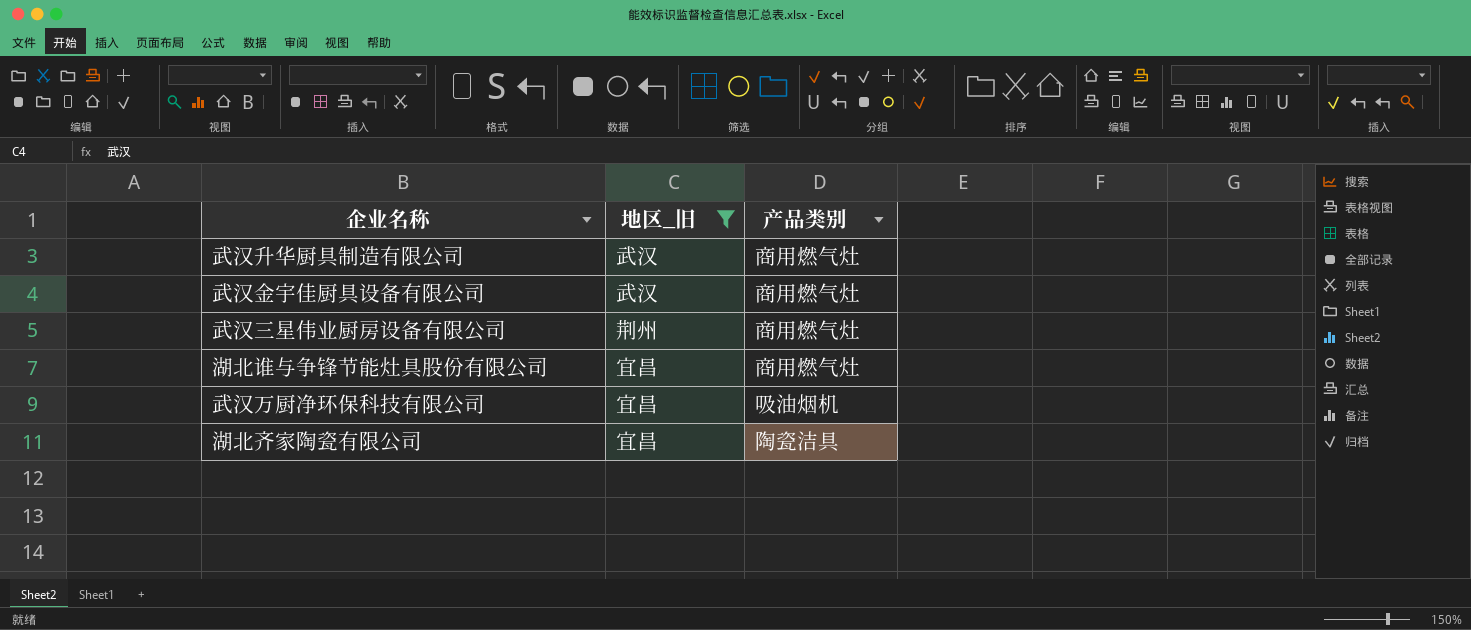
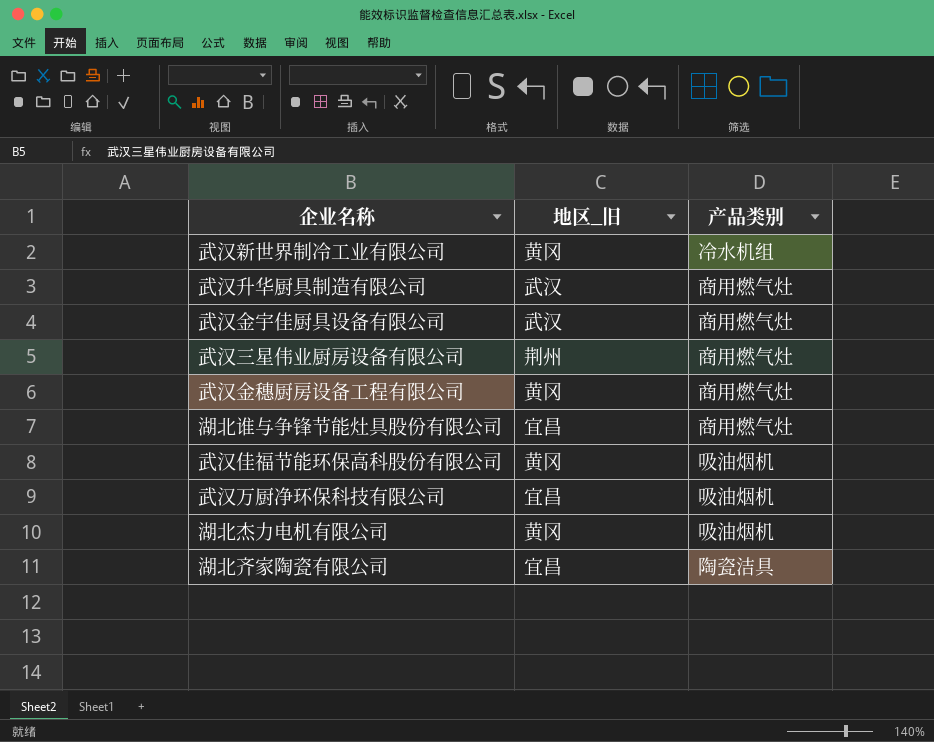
filter: 地区_旧 != 黄冈 -> none

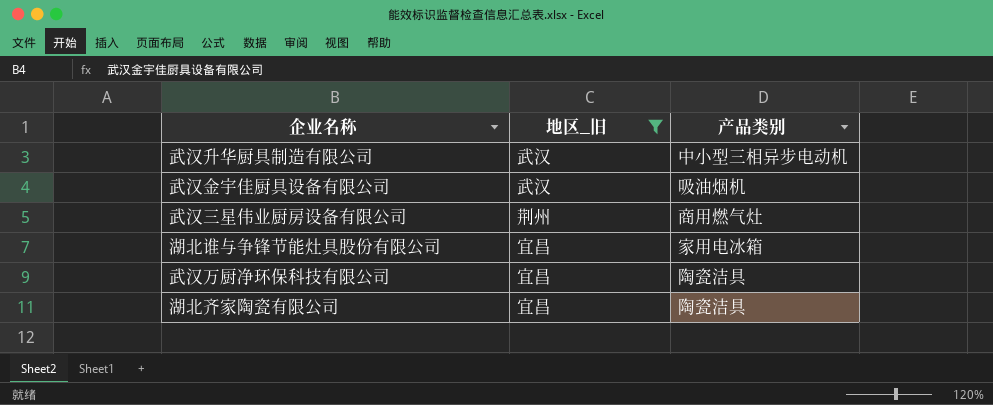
filter: none -> 地区_旧 != 黄冈
武汉升华厨具制造有限公司 | 产品类别: 商用燃气灶 -> 中小型三相异步电动机
武汉金宇佳厨具设备有限公司 | 产品类别: 商用燃气灶 -> 吸油烟机
湖北谁与争锋节能灶具股份有限公司 | 产品类别: 商用燃气灶 -> 家用电冰箱
武汉万厨净环保科技有限公司 | 产品类别: 吸油烟机 -> 陶瓷洁具

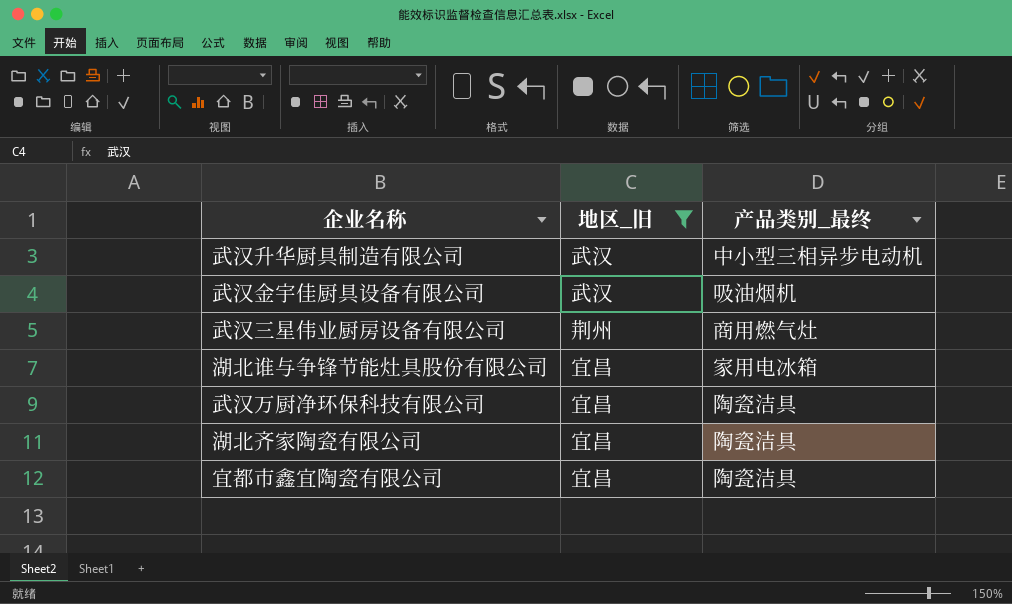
column name: 产品类别 -> 产品类别_最终
row 宜都市鑫宜陶瓷有限公司: none -> 宜昌 | 陶瓷洁具

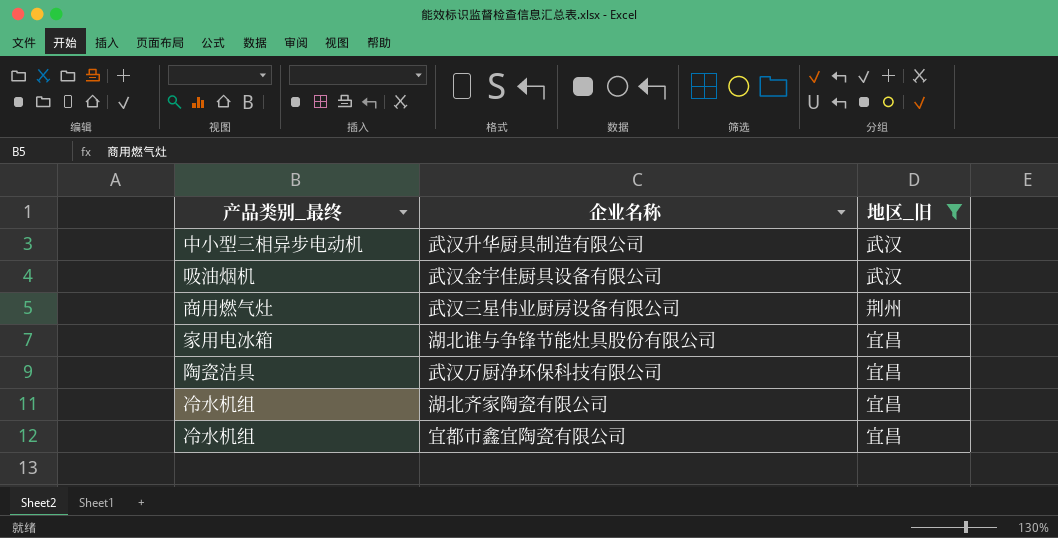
column 产品类别_最终 | position: 3 -> 1
湖北齐家陶瓷有限公司 | 产品类别_最终: 陶瓷洁具 -> 冷水机组
宜都市鑫宜陶瓷有限公司 | 产品类别_最终: 陶瓷洁具 -> 冷水机组

